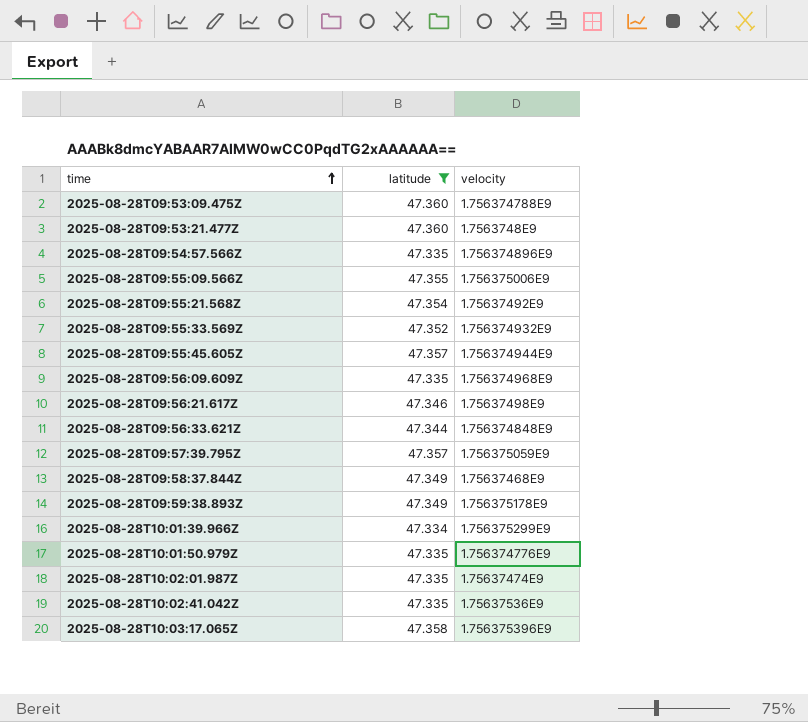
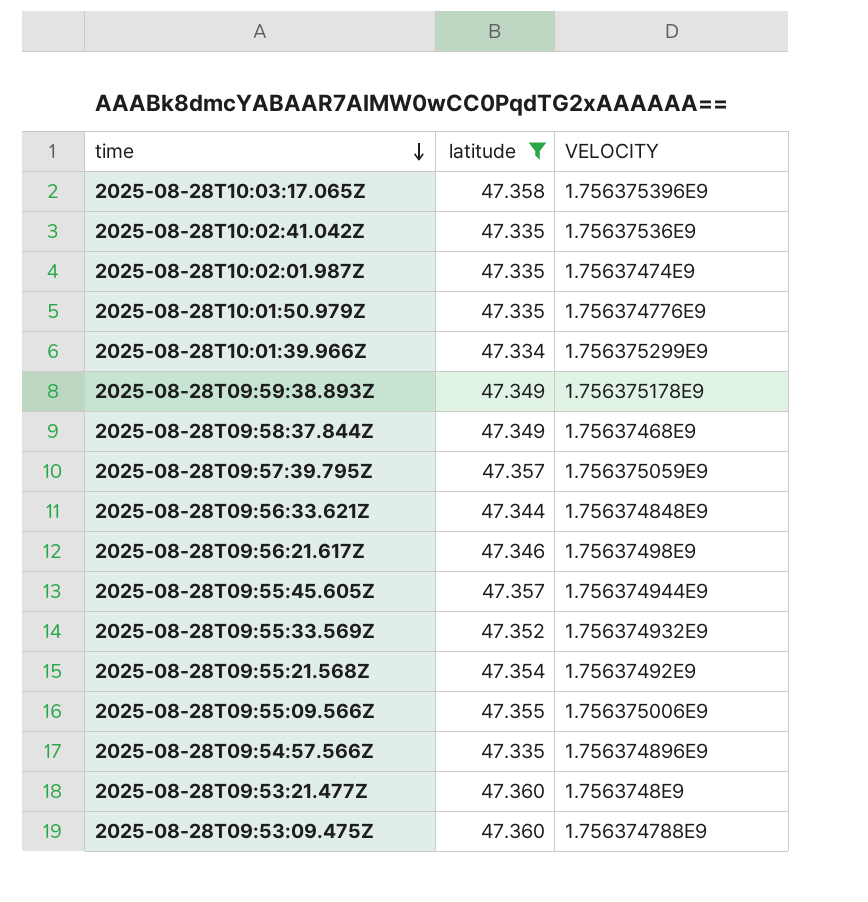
row order: time ascending -> time descending
column name: velocity -> VELOCITY
row 2025-08-28T09:56:09.609Z: 47.335 | 1.756374968E9 -> none

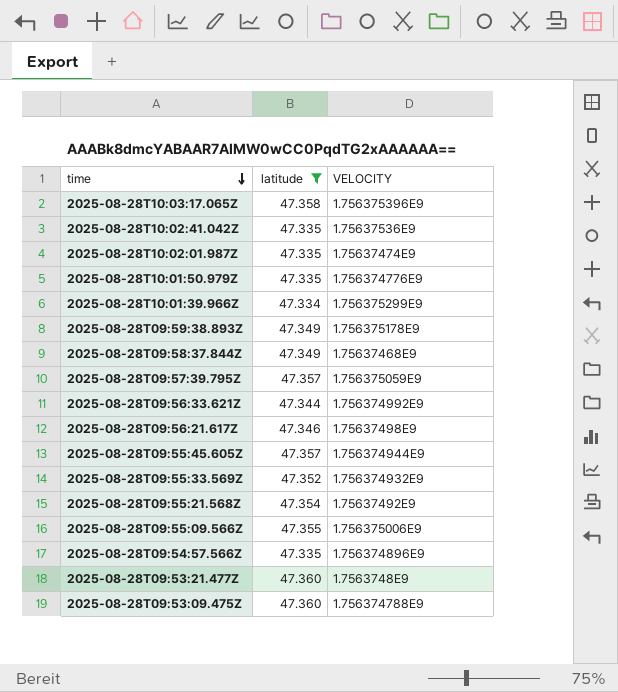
2025-08-28T09:56:33.621Z | VELOCITY: 1.756374848E9 -> 1.756374992E9

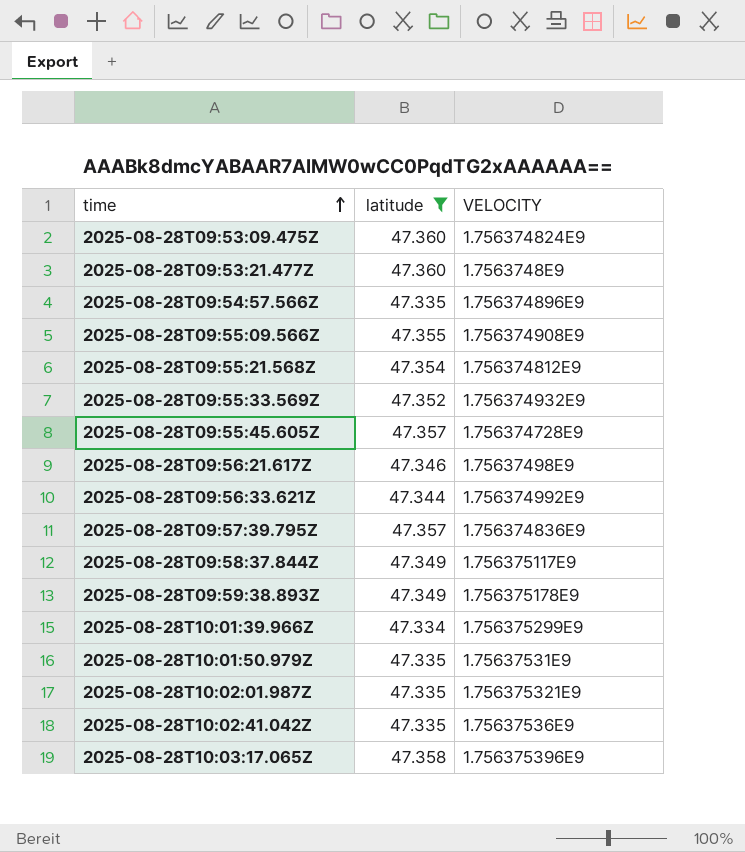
row order: time descending -> time ascending
2025-08-28T09:53:09.475Z | VELOCITY: 1.756374788E9 -> 1.756374824E9
2025-08-28T09:55:09.566Z | VELOCITY: 1.756375006E9 -> 1.756374908E9
2025-08-28T09:55:21.568Z | VELOCITY: 1.75637492E9 -> 1.756374812E9
2025-08-28T09:55:45.605Z | VELOCITY: 1.756374944E9 -> 1.756374728E9
2025-08-28T09:57:39.795Z | VELOCITY: 1.756375059E9 -> 1.756374836E9
2025-08-28T09:58:37.844Z | VELOCITY: 1.75637468E9 -> 1.756375117E9
2025-08-28T10:01:50.979Z | VELOCITY: 1.756374776E9 -> 1.75637531E9
2025-08-28T10:02:01.987Z | VELOCITY: 1.75637474E9 -> 1.756375321E9

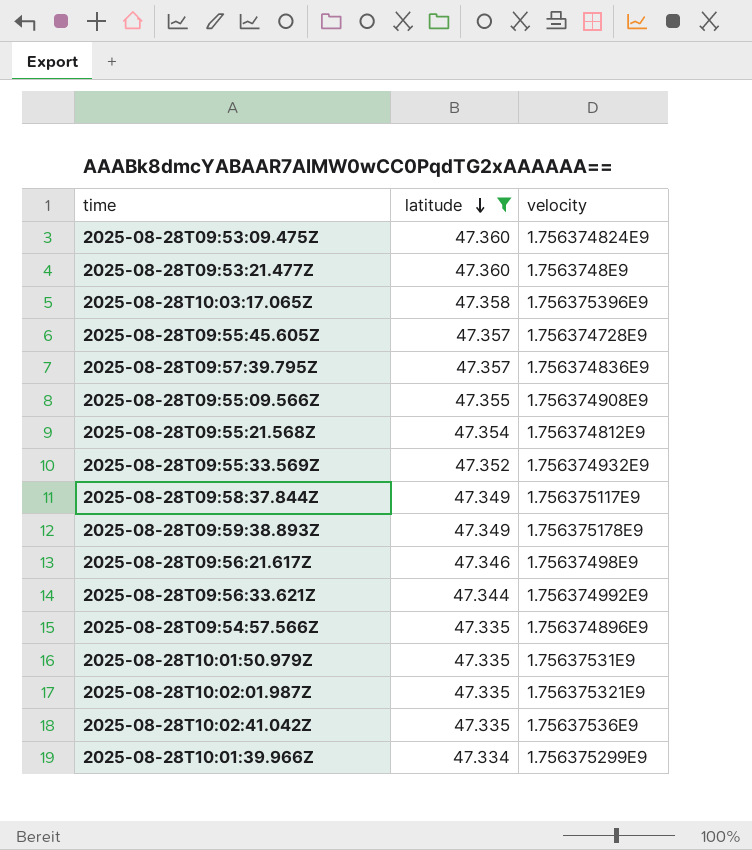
row order: time ascending -> latitude descending
column name: VELOCITY -> velocity

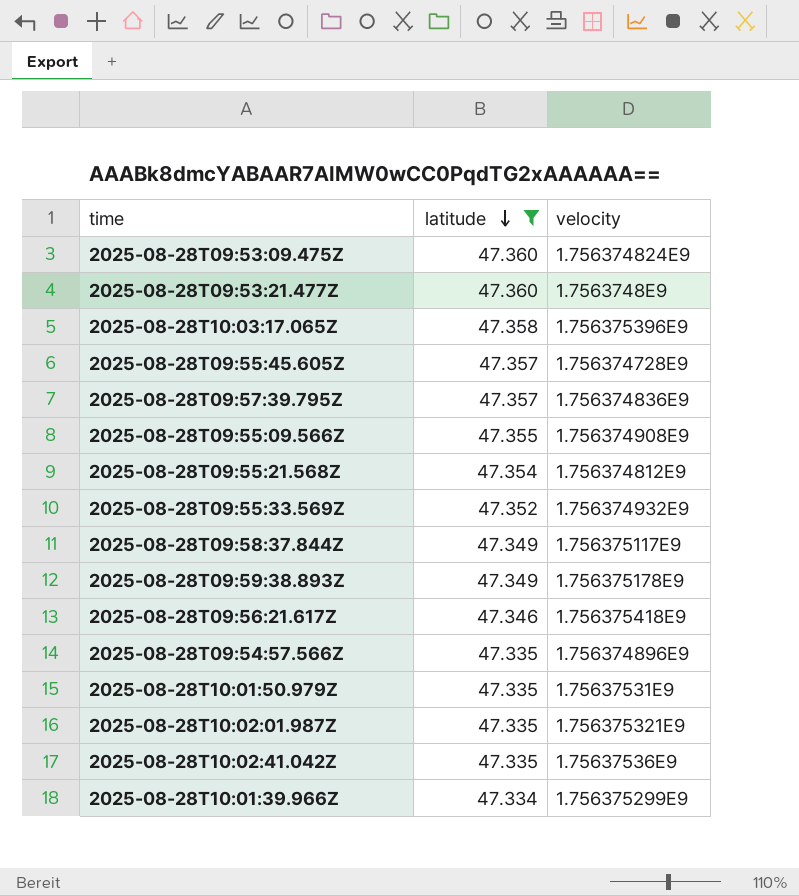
row 2025-08-28T09:56:33.621Z: 47.344 | 1.756374992E9 -> none
2025-08-28T09:56:21.617Z | velocity: 1.75637498E9 -> 1.756375418E9

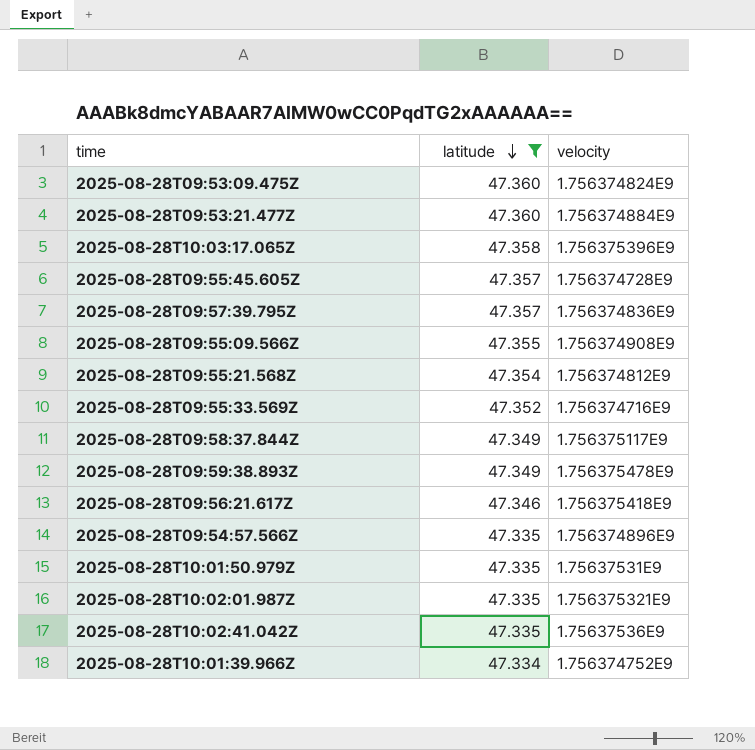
2025-08-28T09:53:21.477Z | velocity: 1.7563748E9 -> 1.756374884E9
2025-08-28T09:55:33.569Z | velocity: 1.756374932E9 -> 1.756374716E9
2025-08-28T09:59:38.893Z | velocity: 1.756375178E9 -> 1.756375478E9
2025-08-28T10:01:39.966Z | velocity: 1.756375299E9 -> 1.756374752E9

